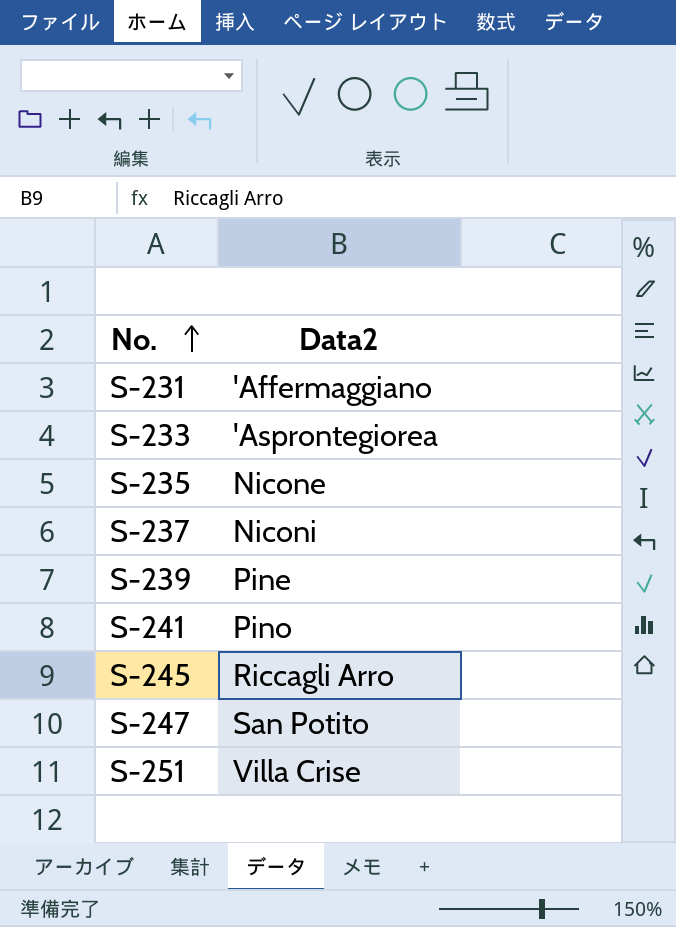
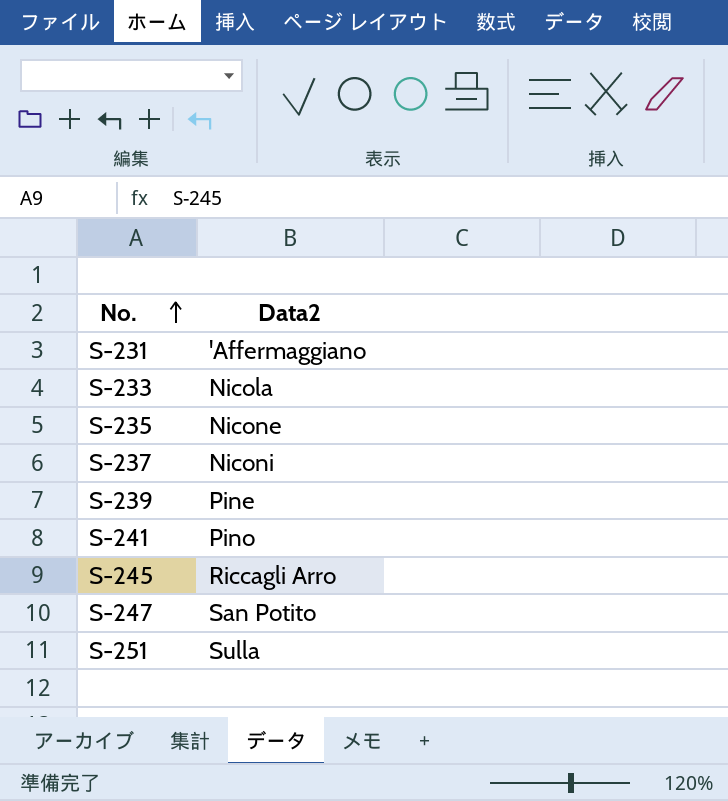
S-233 | Data2: 'Asprontegiorea -> Nicola
S-251 | Data2: Villa Crise -> Sulla

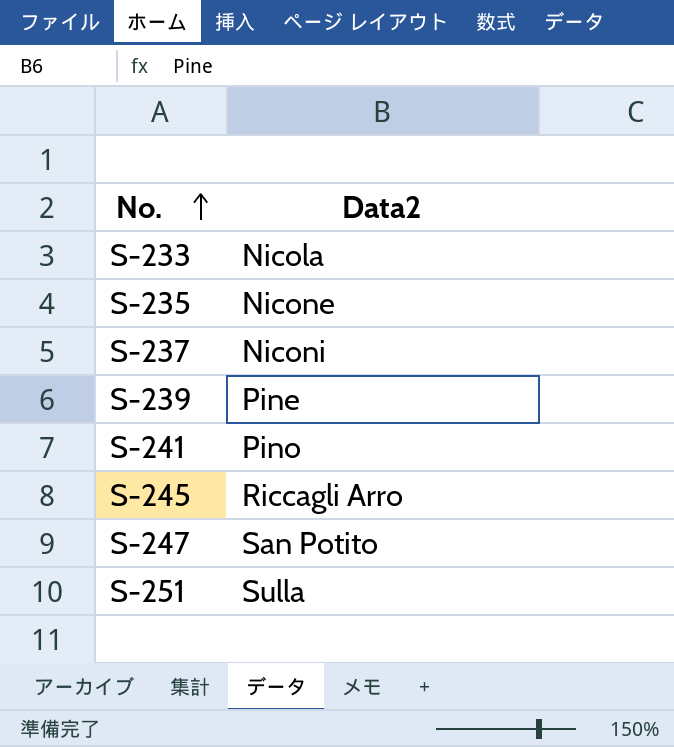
row S-231: 'Affermaggiano -> none

